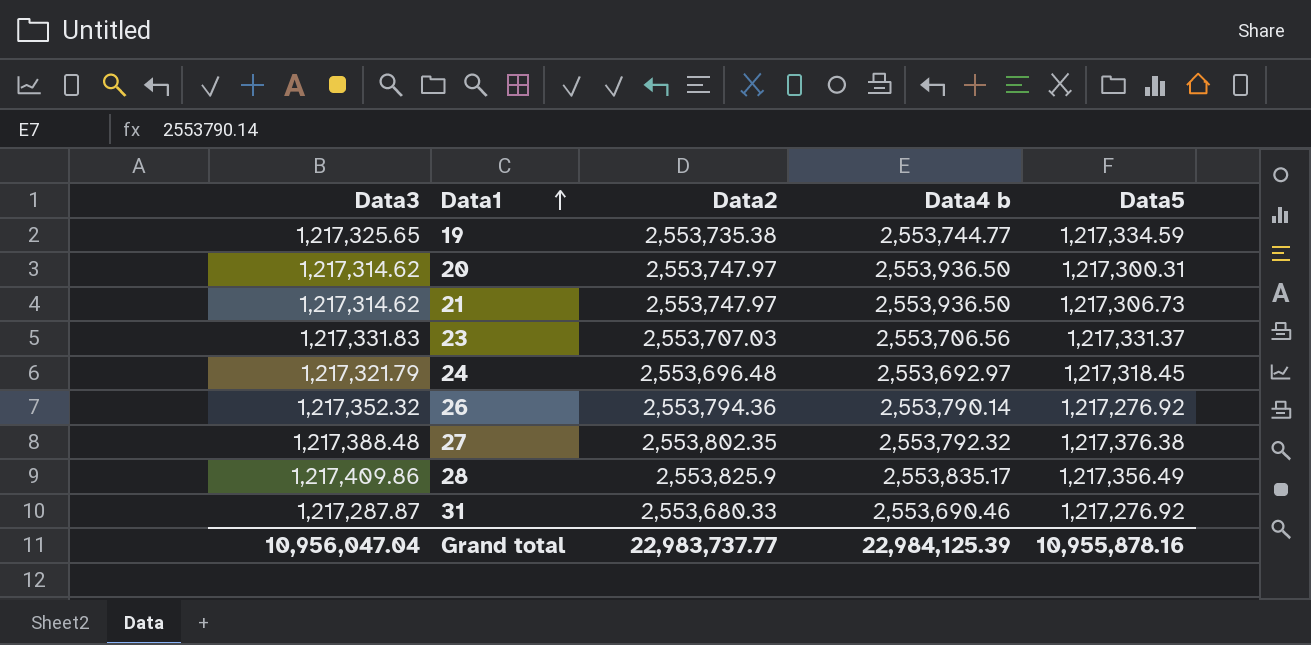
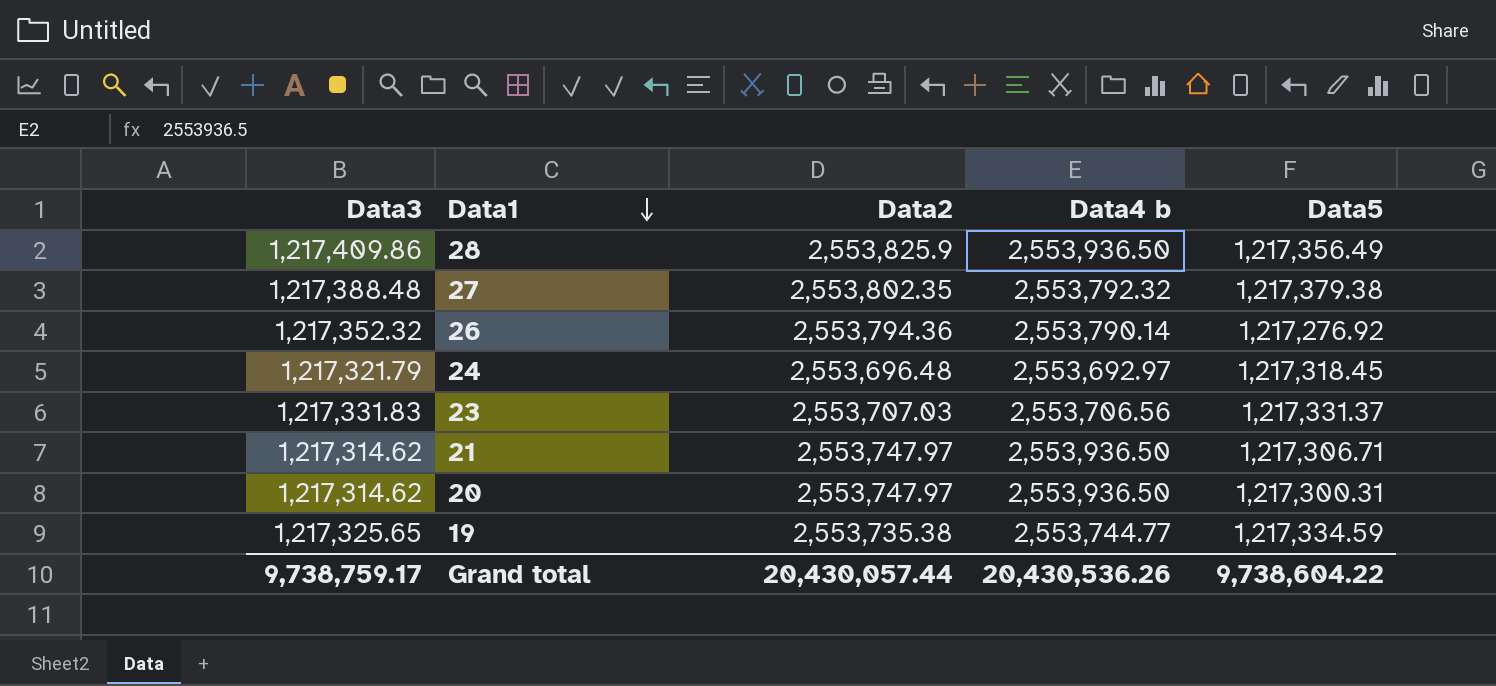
row order: Data1 ascending -> Data1 descending
row 31: 1,217,287.87 | 2,553,680.33 | 2,553,690.46 | 1,217,276.92 -> none
28 | Data4 b: 2,553,835.17 -> 2,553,936.50
27 | Data5: 1,217,376.38 -> 1,217,379.38
21 | Data5: 1,217,306.73 -> 1,217,306.71
Grand total | Data3: 10,956,047.04 -> 9,738,759.17
Grand total | Data2: 22,983,737.77 -> 20,430,057.44
Grand total | Data4 b: 22,984,125.39 -> 20,430,536.26
Grand total | Data5: 10,955,878.16 -> 9,738,604.22

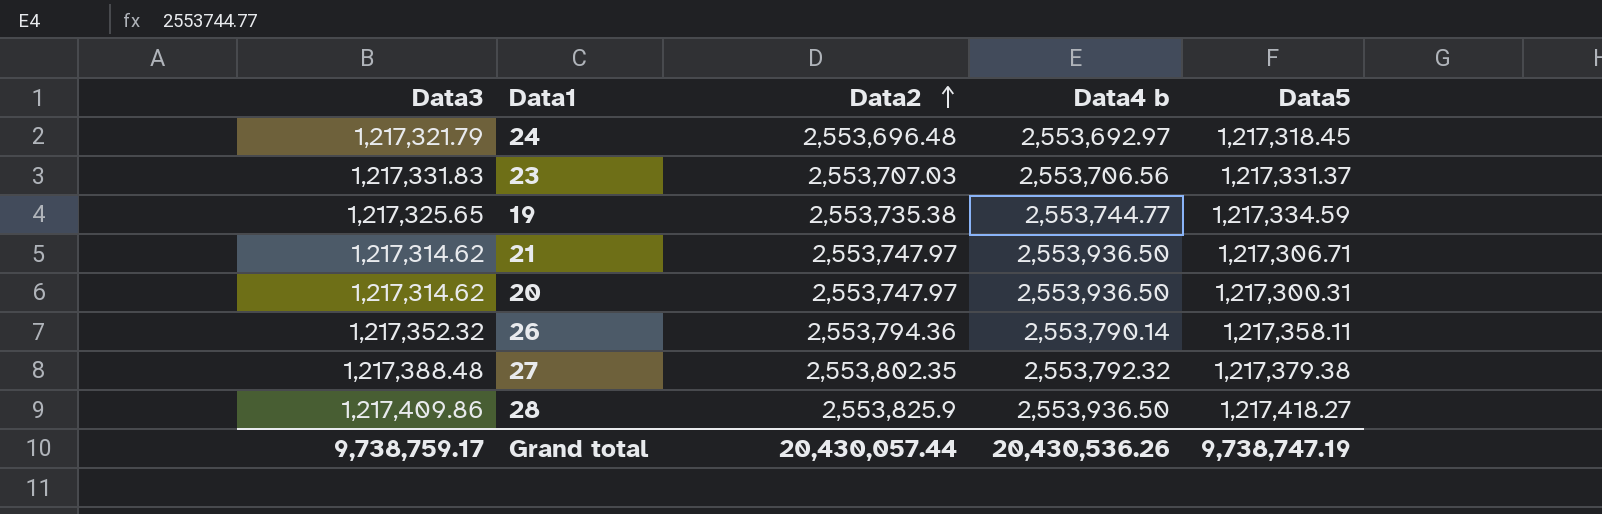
row order: Data1 descending -> Data2 ascending
26 | Data5: 1,217,276.92 -> 1,217,358.11
28 | Data5: 1,217,356.49 -> 1,217,418.27
Grand total | Data5: 9,738,604.22 -> 9,738,747.19

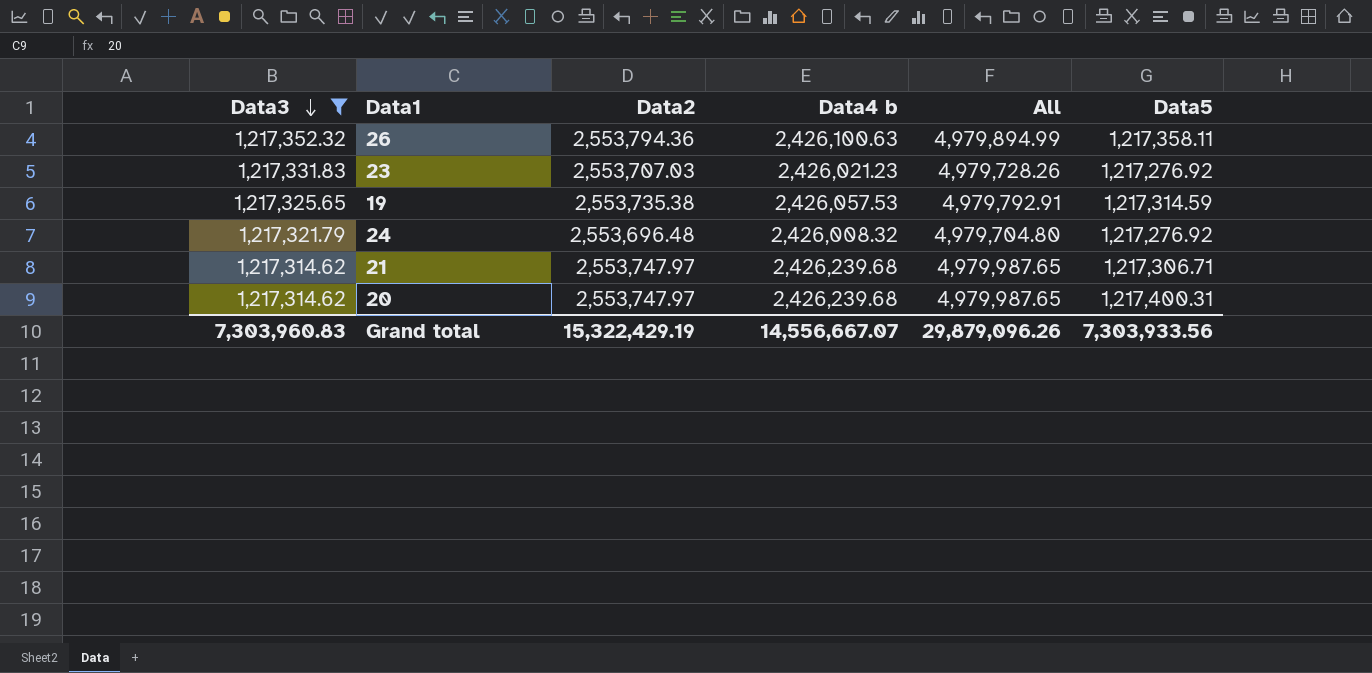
filter: none -> Data3 <= 1,217,352.32
row order: Data2 ascending -> Data3 descending
column All | formula: none -> [Data2] + [Data4 b]
26 | Data4 b: 2,553,790.14 -> 2,426,100.63
23 | Data4 b: 2,553,706.56 -> 2,426,021.23
23 | Data5: 1,217,331.37 -> 1,217,276.92
19 | Data4 b: 2,553,744.77 -> 2,426,057.53
19 | Data5: 1,217,334.59 -> 1,217,314.59
24 | Data4 b: 2,553,692.97 -> 2,426,008.32
24 | Data5: 1,217,318.45 -> 1,217,276.92
21 | Data4 b: 2,553,936.50 -> 2,426,239.68
20 | Data4 b: 2,553,936.50 -> 2,426,239.68
20 | Data5: 1,217,300.31 -> 1,217,400.31
Grand total | Data3: 9,738,759.17 -> 7,303,960.83
Grand total | Data2: 20,430,057.44 -> 15,322,429.19
Grand total | Data4 b: 20,430,536.26 -> 14,556,667.07
Grand total | Data5: 9,738,747.19 -> 7,303,933.56

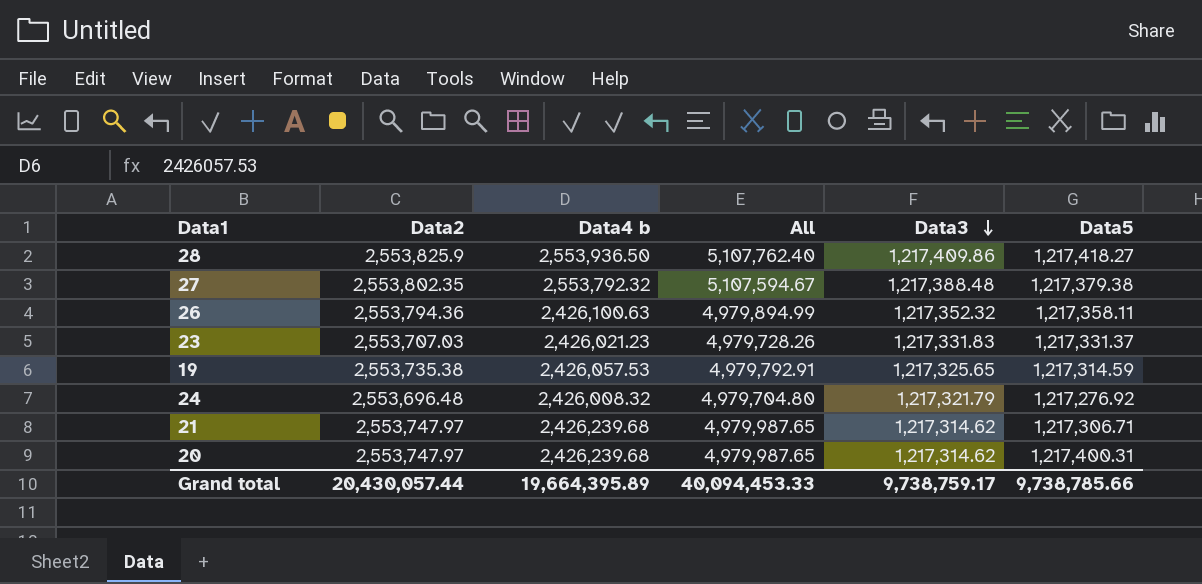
filter: Data3 <= 1,217,352.32 -> none
column Data3 | position: 1 -> 5
23 | Data5: 1,217,276.92 -> 1,217,331.37
Grand total | Data2: 15,322,429.19 -> 20,430,057.44
Grand total | Data4 b: 14,556,667.07 -> 19,664,395.89
Grand total | All: 29,879,096.26 -> 40,094,453.33
Grand total | Data3: 7,303,960.83 -> 9,738,759.17
Grand total | Data5: 7,303,933.56 -> 9,738,785.66

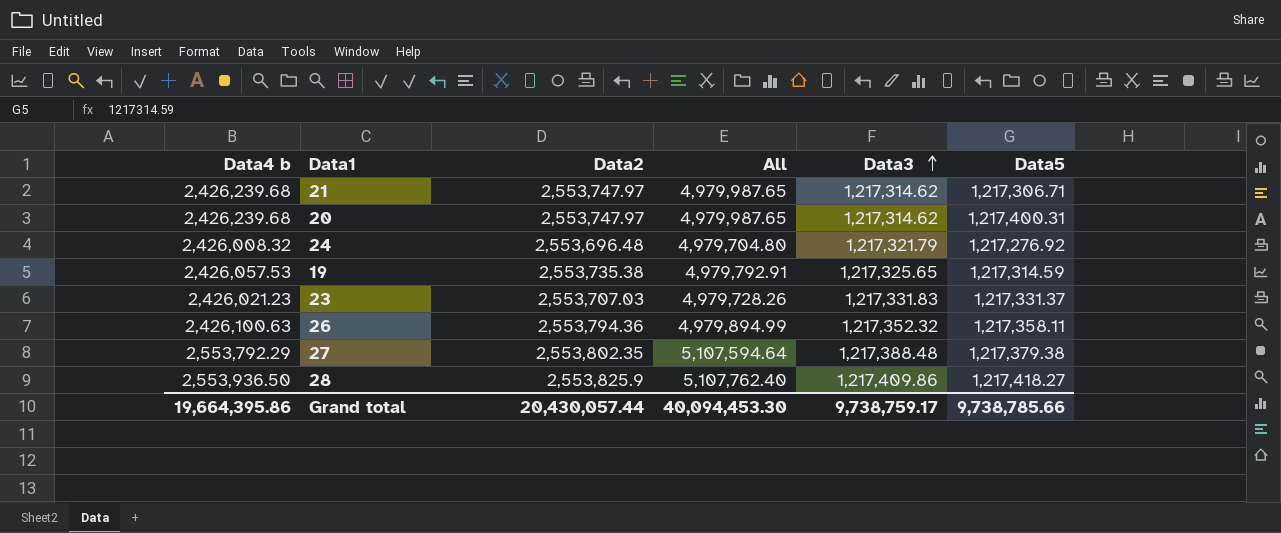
row order: Data3 descending -> Data3 ascending
column Data4 b | position: 3 -> 1
27 | Data4 b: 2,553,792.32 -> 2,553,792.29
27 | All: 5,107,594.67 -> 5,107,594.64
Grand total | Data4 b: 19,664,395.89 -> 19,664,395.86
Grand total | All: 40,094,453.33 -> 40,094,453.30

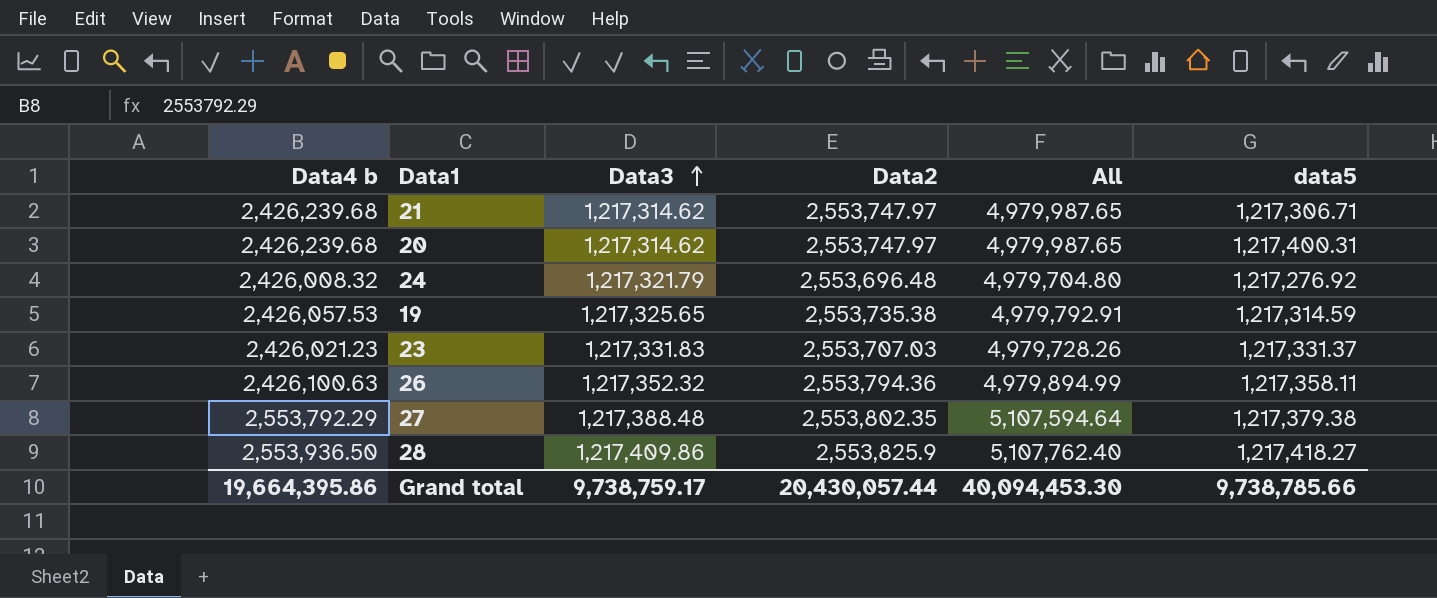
column Data3 | position: 5 -> 3
column name: Data5 -> data5

